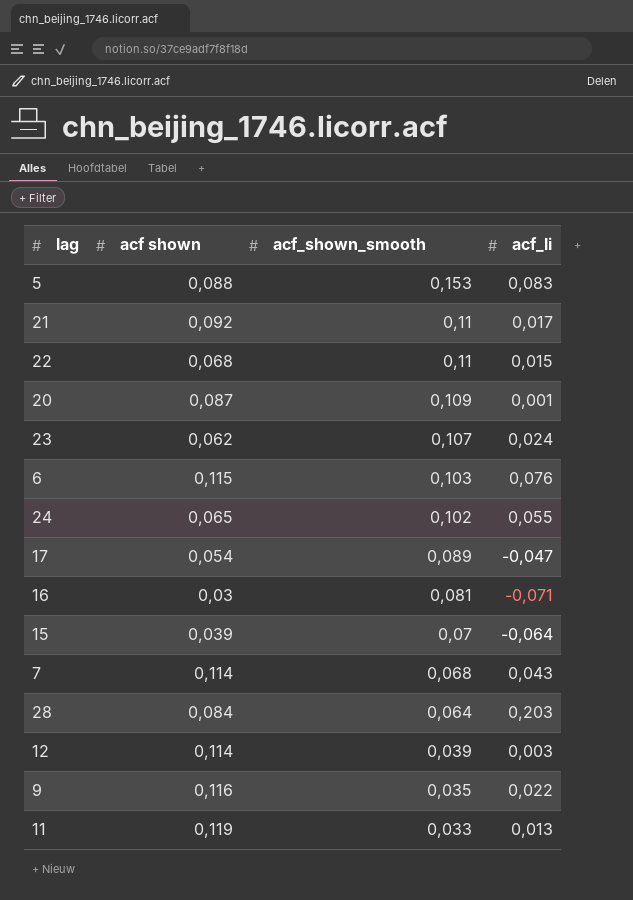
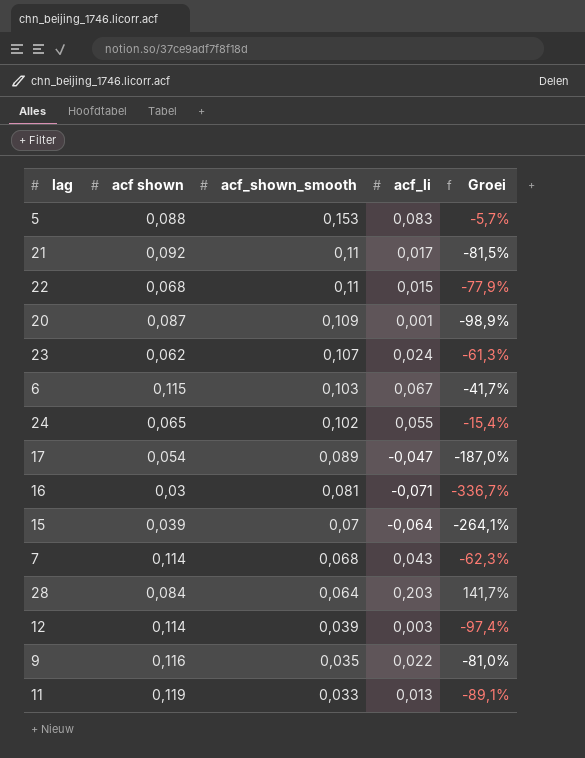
column Groei | formula: none -> ([acf_li] - [acf shown]) / [acf shown]
6 | acf_li: 0,076 -> 0,067

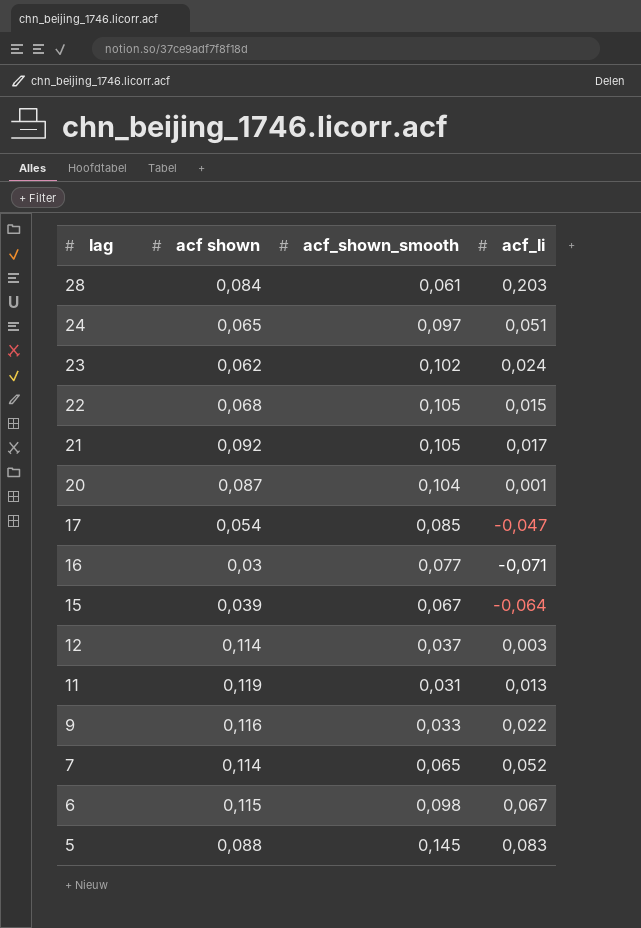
row order: acf_shown_smooth descending -> lag descending
column Groei | formula: ([acf_li] - [acf shown]) / [acf shown] -> none
28 | acf_shown_smooth: 0,064 -> 0,061
24 | acf_shown_smooth: 0,102 -> 0,097
24 | acf_li: 0,055 -> 0,051
23 | acf_shown_smooth: 0,107 -> 0,102
22 | acf_shown_smooth: 0,11 -> 0,105
21 | acf_shown_smooth: 0,11 -> 0,105
20 | acf_shown_smooth: 0,109 -> 0,104
17 | acf_shown_smooth: 0,089 -> 0,085
16 | acf_shown_smooth: 0,081 -> 0,077
15 | acf_shown_smooth: 0,07 -> 0,067
12 | acf_shown_smooth: 0,039 -> 0,037
11 | acf_shown_smooth: 0,033 -> 0,031
9 | acf_shown_smooth: 0,035 -> 0,033
7 | acf_shown_smooth: 0,068 -> 0,065
7 | acf_li: 0,043 -> 0,052
6 | acf_shown_smooth: 0,103 -> 0,098
5 | acf_shown_smooth: 0,153 -> 0,145

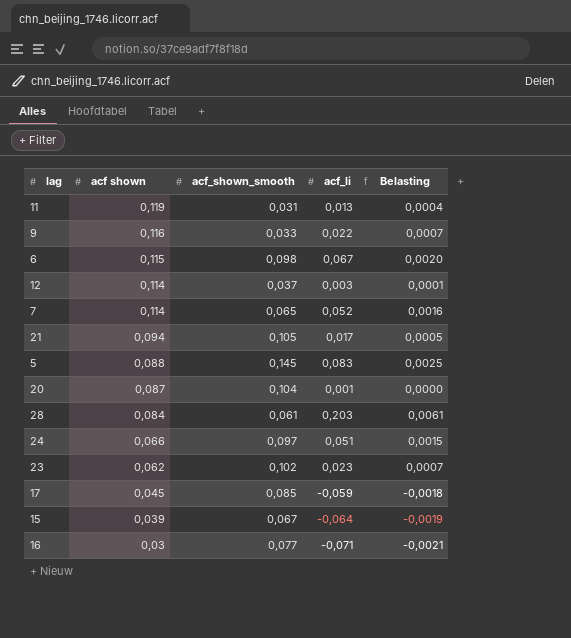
row order: lag descending -> acf shown descending
column Belasting | formula: none -> [acf_li] * 0,03
row 22: 0,068 | 0,105 | 0,015 -> none
21 | acf shown: 0,092 -> 0,094
24 | acf shown: 0,065 -> 0,066
23 | acf_li: 0,024 -> 0,023
17 | acf shown: 0,054 -> 0,045
17 | acf_li: -0,047 -> -0,059

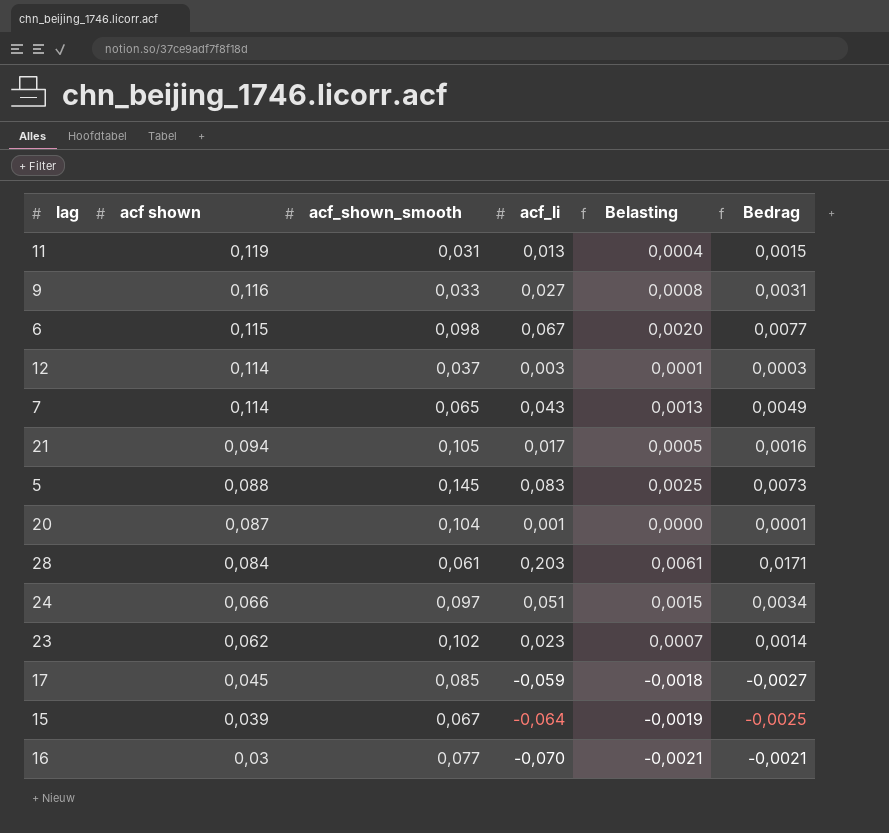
column Bedrag | formula: none -> [acf shown] * [acf_li]
9 | acf_li: 0,022 -> 0,027
9 | Belasting: 0,0007 -> 0,0008
7 | acf_li: 0,052 -> 0,043
7 | Belasting: 0,0016 -> 0,0013
16 | acf_li: -0,071 -> -0,070

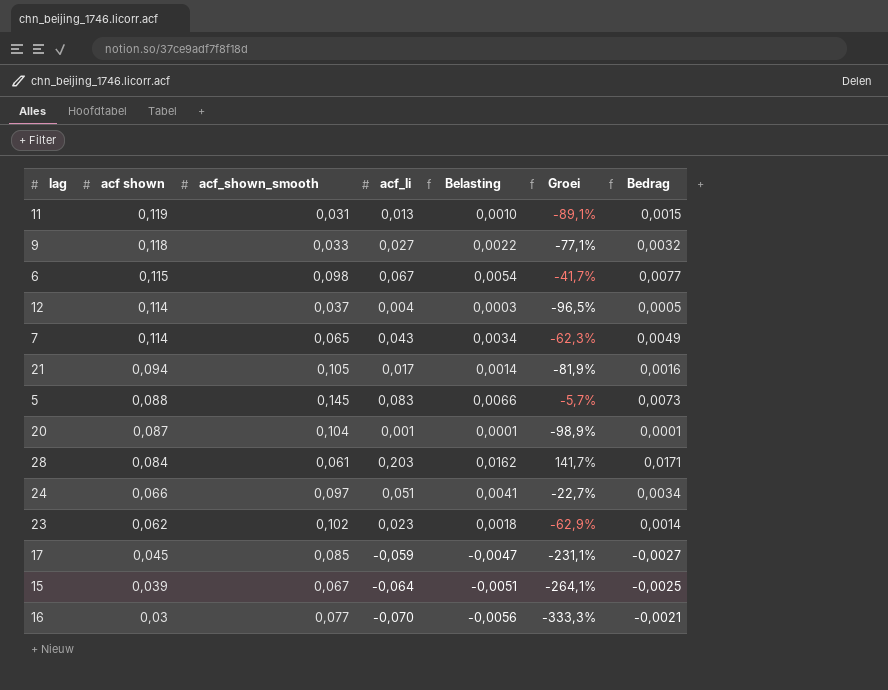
column Belasting | formula: [acf_li] * 0,03 -> [acf_li] * 0,08
column Groei | formula: none -> ([acf_li] - [acf shown]) / [acf shown]
9 | acf shown: 0,116 -> 0,118
9 | Bedrag: 0,0031 -> 0,0032
12 | acf_li: 0,003 -> 0,004
12 | Bedrag: 0,0003 -> 0,0005

